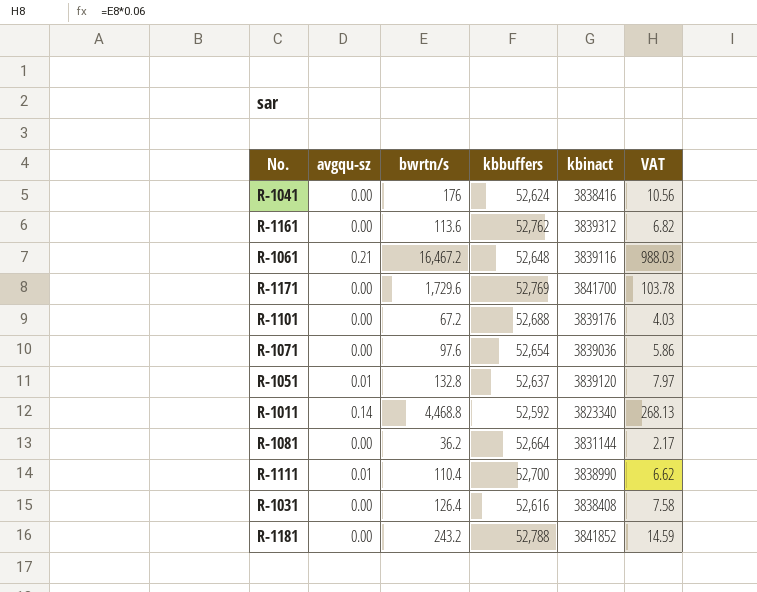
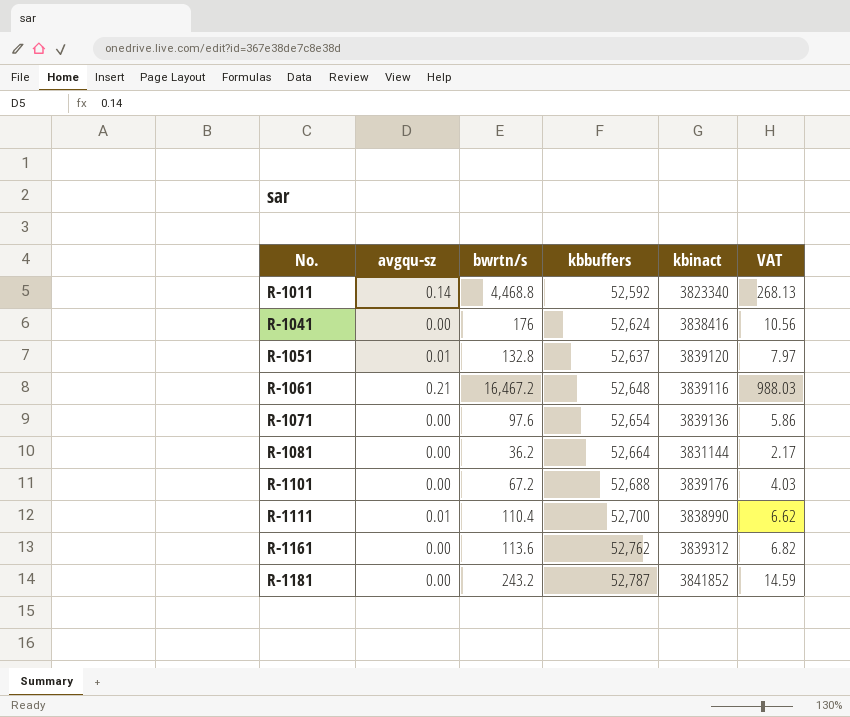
row order: none -> No. ascending
row R-1171: 0.00 | 1,729.6 | 52,769 | 3841700 | 103.78 -> none
row R-1031: 0.00 | 126.4 | 52,616 | 3838408 | 7.58 -> none
R-1071 | kbinact: 3839036 -> 3839136
R-1181 | kbbuffers: 52,788 -> 52,787

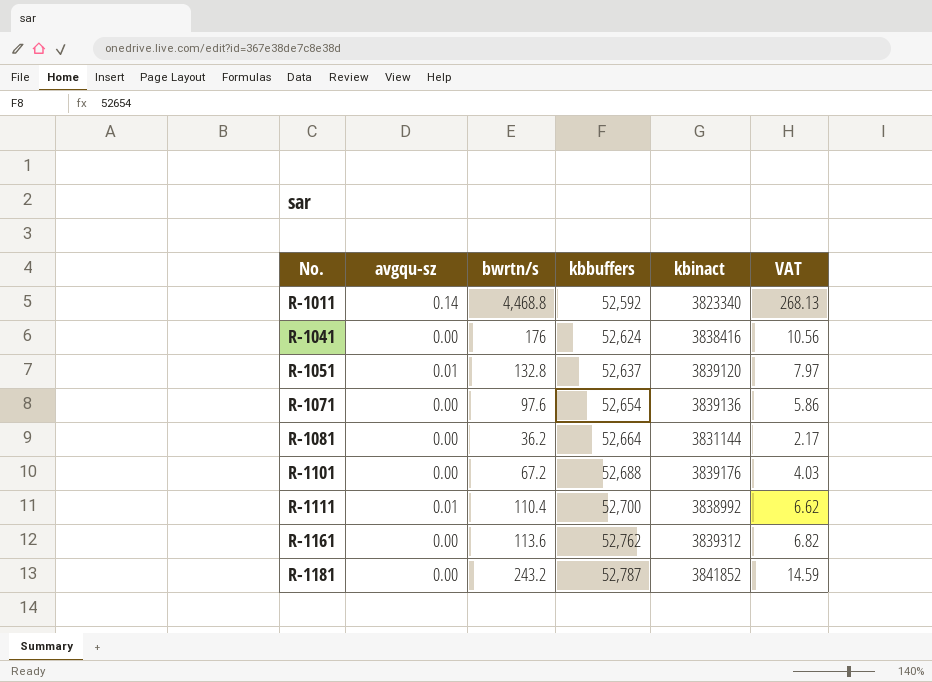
row R-1061: 0.21 | 16,467.2 | 52,648 | 3839116 | 988.03 -> none
R-1111 | kbinact: 3838990 -> 3838992

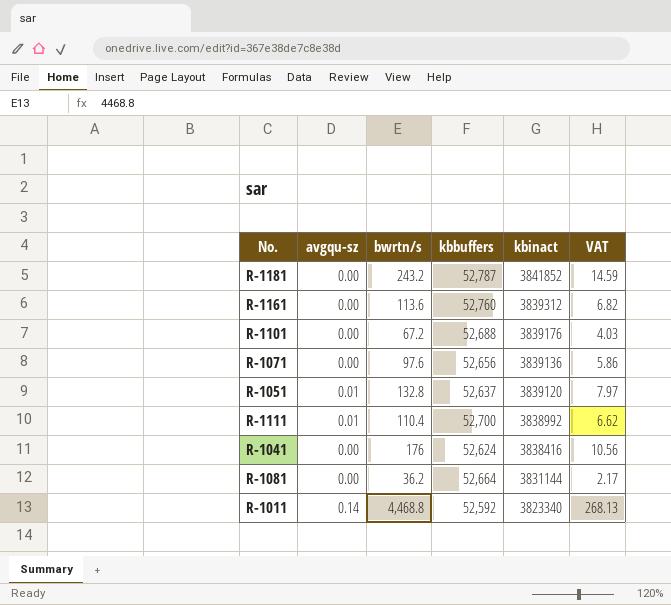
row order: No. ascending -> kbinact descending
R-1161 | kbbuffers: 52,762 -> 52,760
R-1071 | kbbuffers: 52,654 -> 52,656

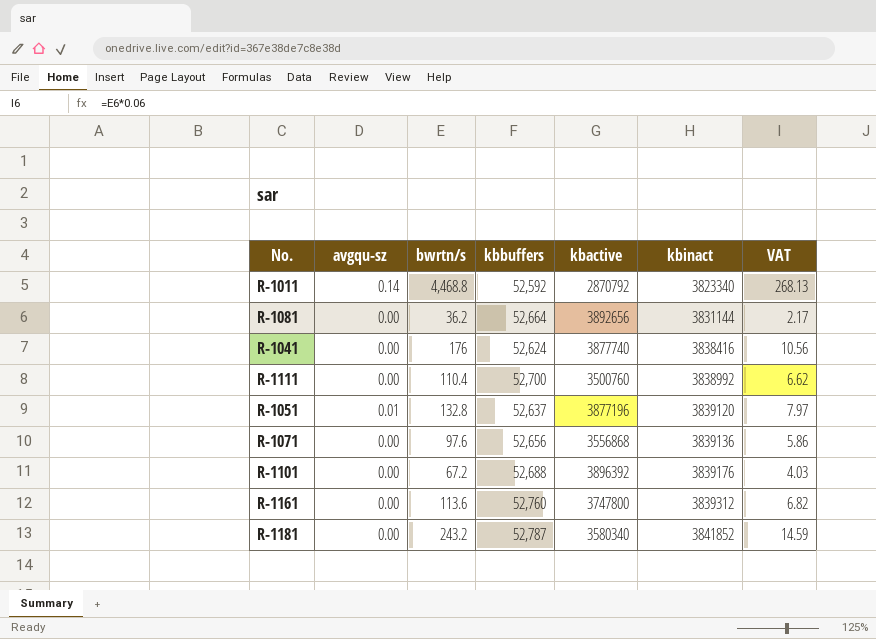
row order: kbinact descending -> kbinact ascending
column kbactive | position: none -> 5
R-1111 | avgqu-sz: 0.01 -> 0.00

